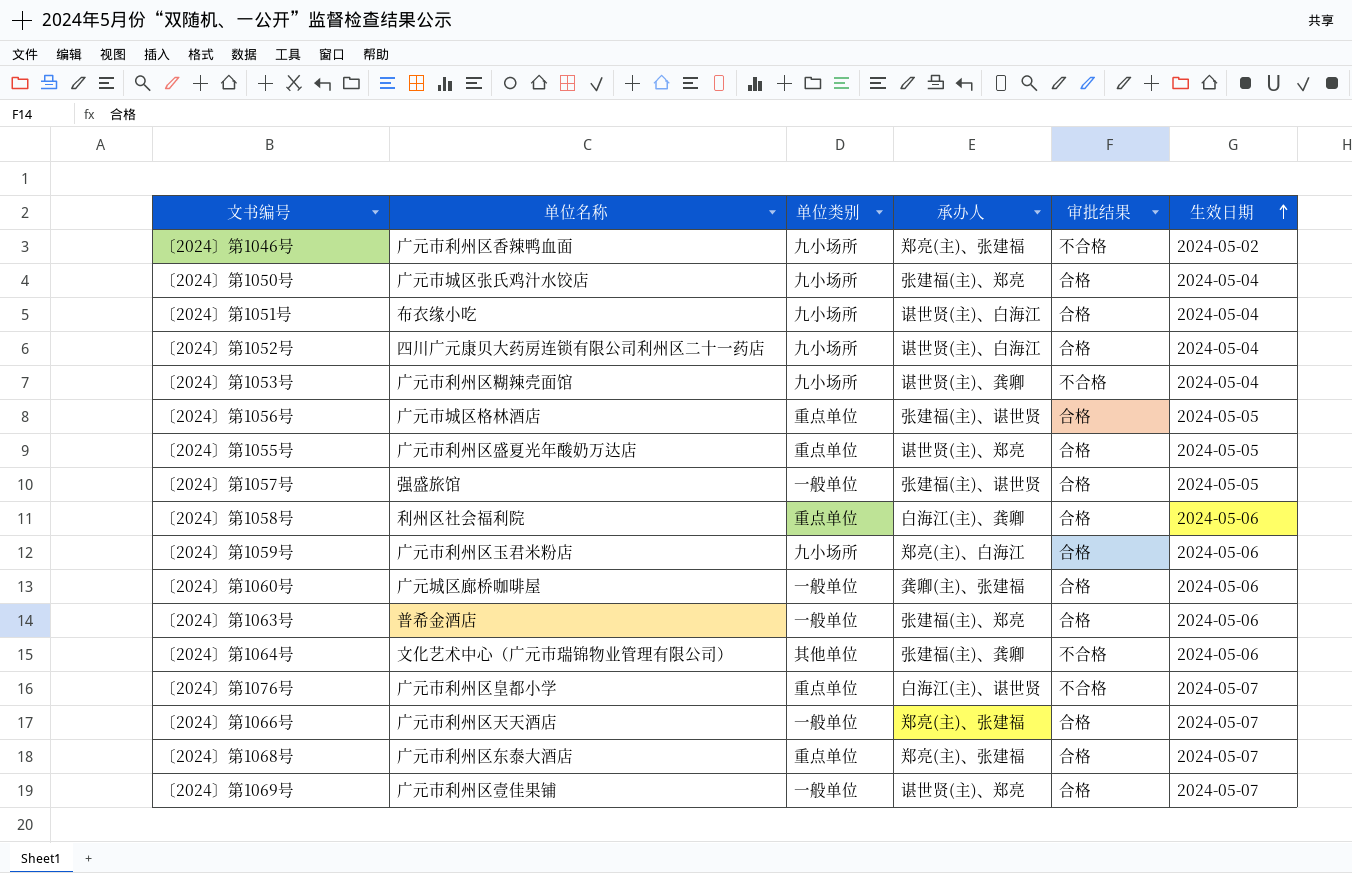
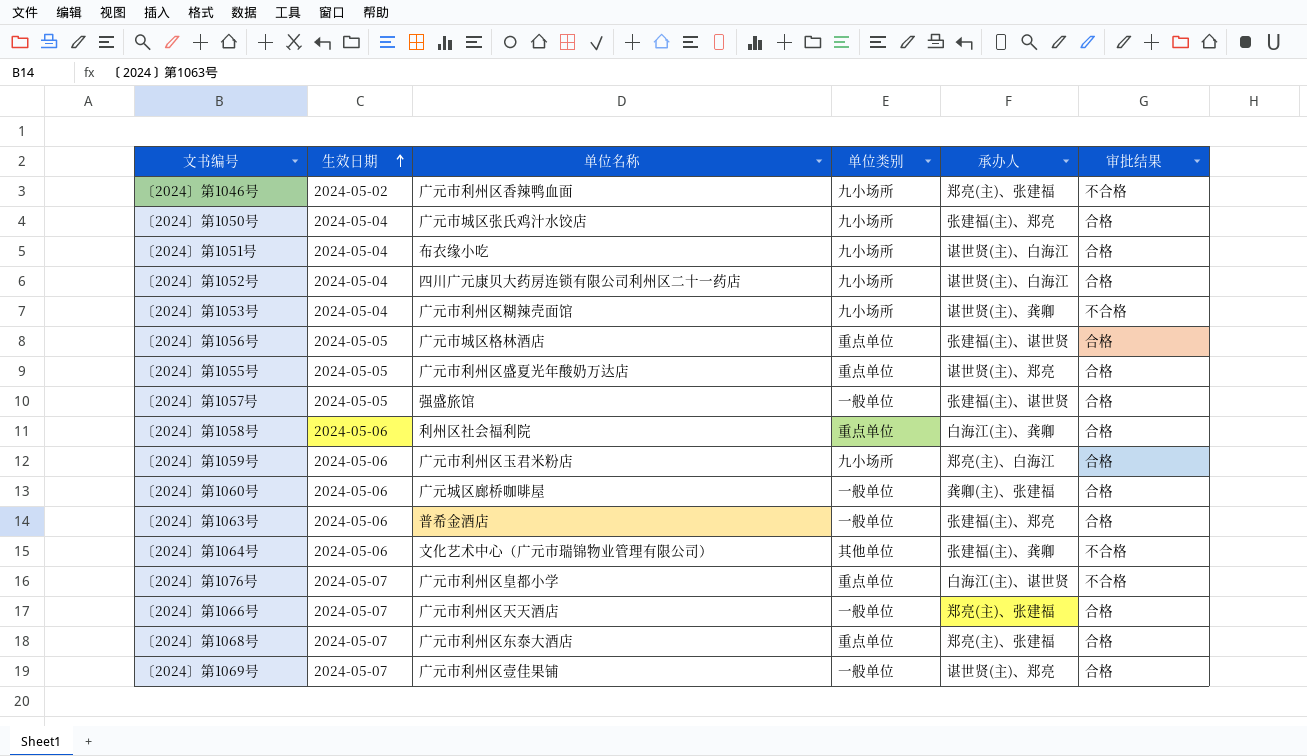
column 生效日期 | position: 6 -> 2

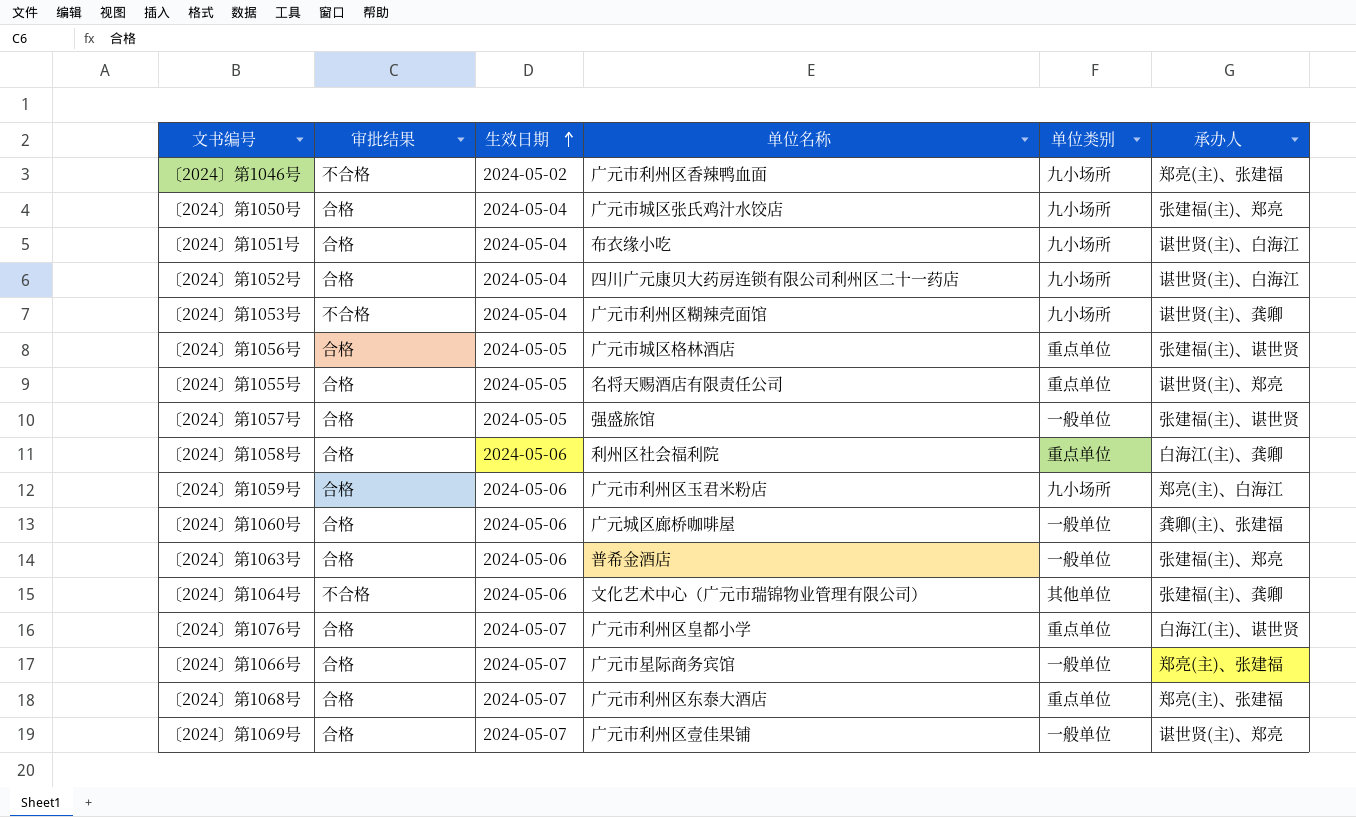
column 审批结果 | position: 6 -> 2
〔2024〕第1055号 | 单位名称: 广元市利州区盛夏光年酸奶万达店 -> 名将天赐酒店有限责任公司
〔2024〕第1076号 | 审批结果: 不合格 -> 合格
〔2024〕第1066号 | 单位名称: 广元市利州区天天酒店 -> 广元市星际商务宾馆

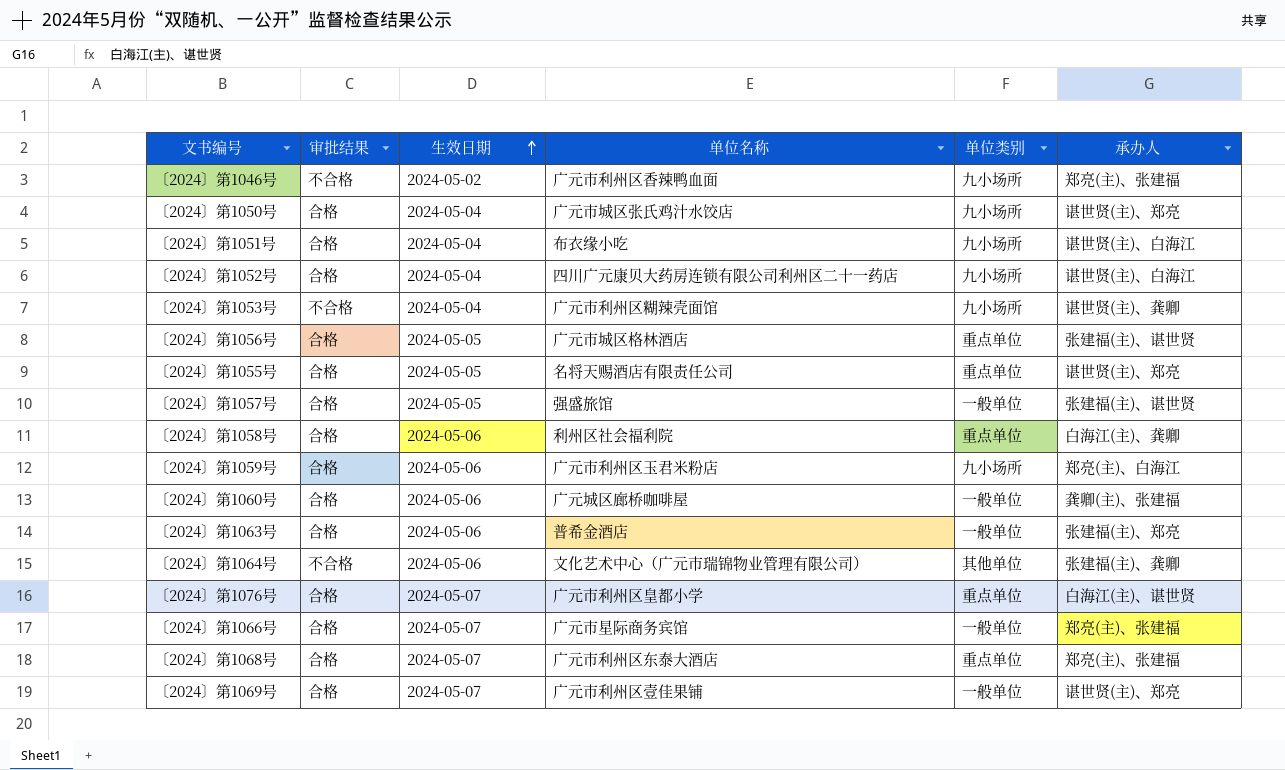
〔2024〕第1050号 | 承办人: 张建福(主)、郑亮 -> 谌世贤(主)、郑亮

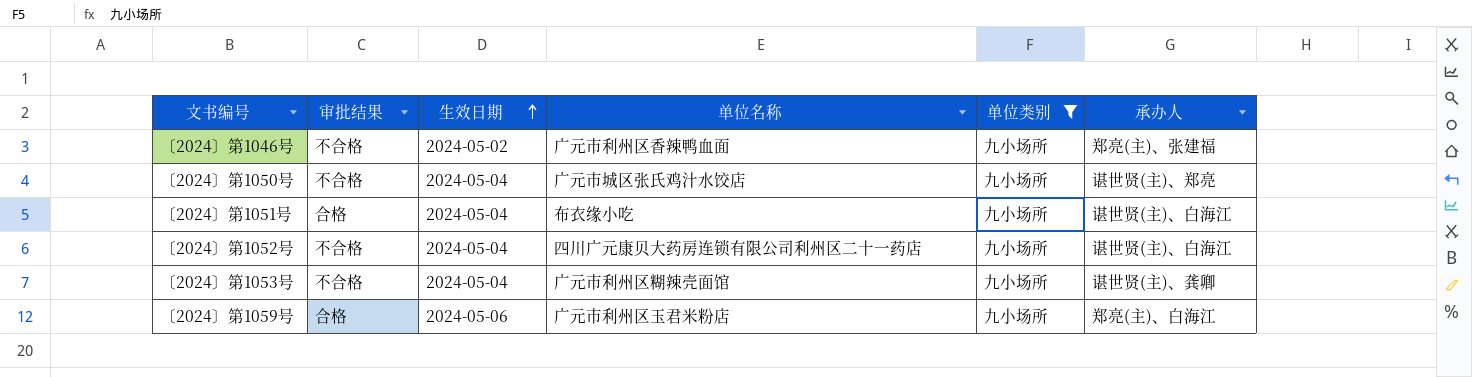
filter: none -> 单位类别 = 九小场所
〔2024〕第1050号 | 审批结果: 合格 -> 不合格
〔2024〕第1052号 | 审批结果: 合格 -> 不合格

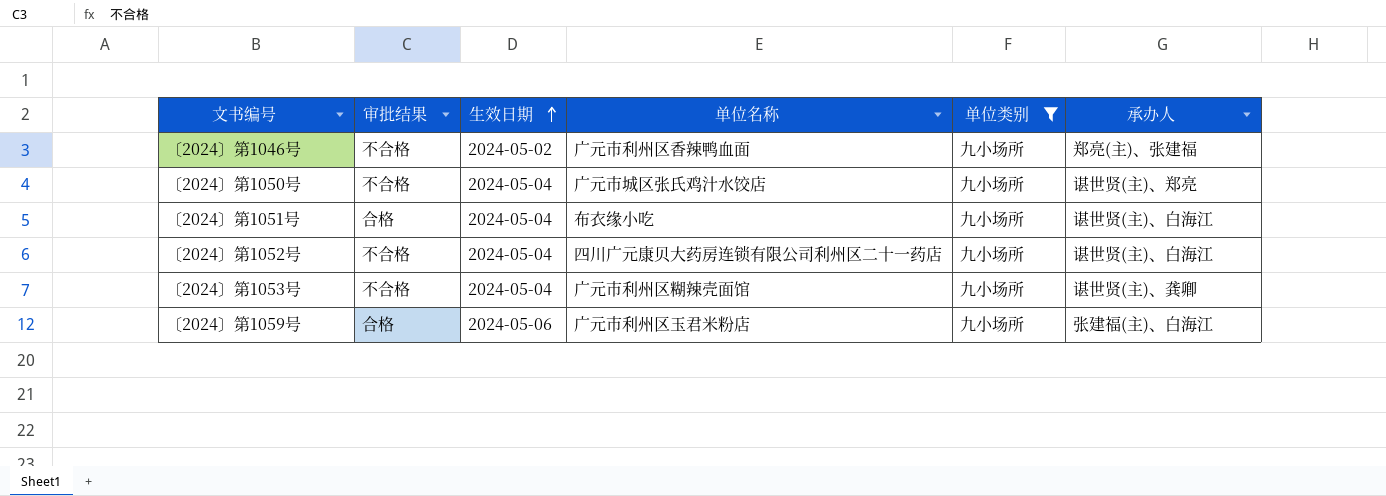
〔2024〕第1059号 | 承办人: 郑亮(主)、白海江 -> 张建福(主)、白海江

